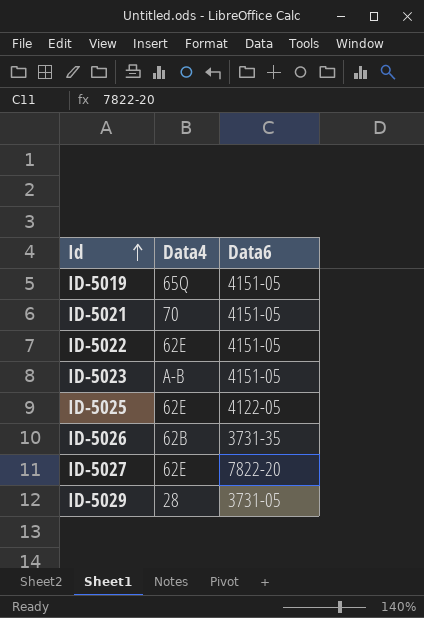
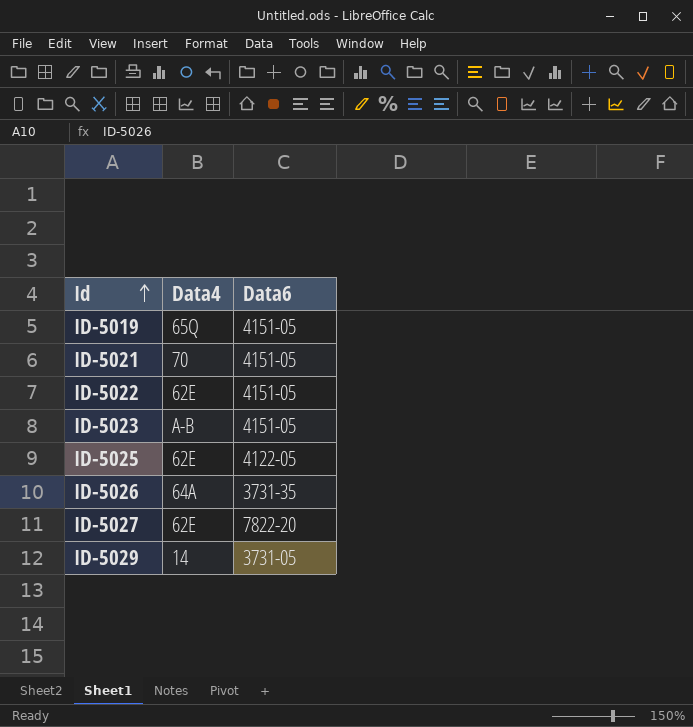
ID-5026 | Data4: 62B -> 64A
ID-5029 | Data4: 28 -> 14

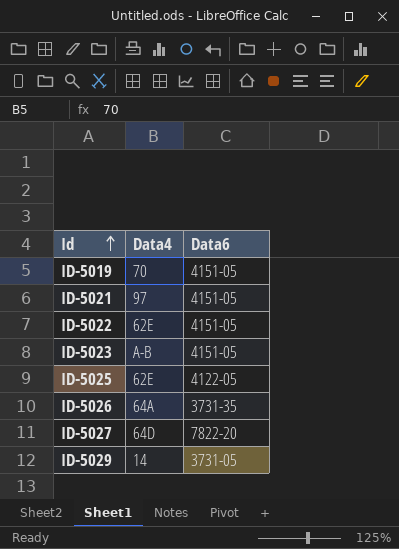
ID-5019 | Data4: 65Q -> 70
ID-5021 | Data4: 70 -> 97
ID-5027 | Data4: 62E -> 64D

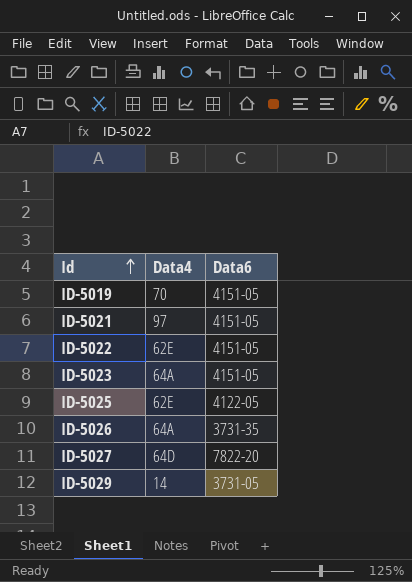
ID-5023 | Data4: A-B -> 64A

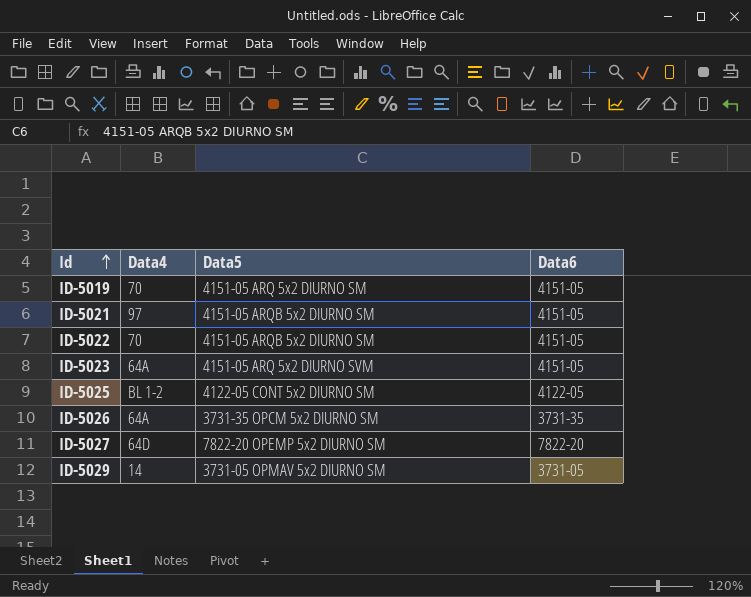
column Data5 | position: none -> 3
ID-5022 | Data4: 62E -> 70
ID-5025 | Data4: 62E -> BL 1-2

